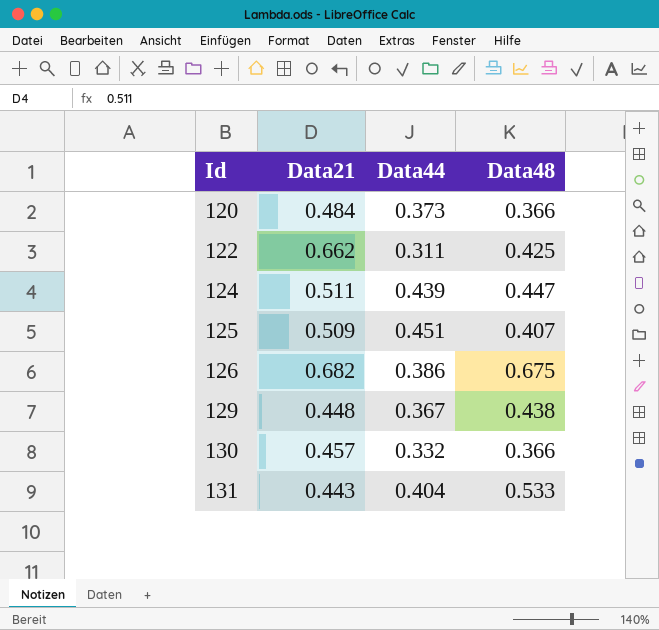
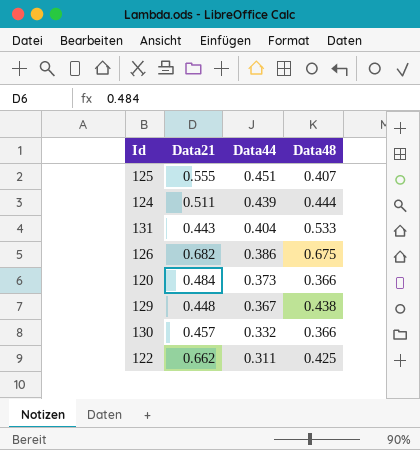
row order: Id ascending -> Data44 descending
125 | Data21: 0.509 -> 0.555
124 | Data48: 0.447 -> 0.444

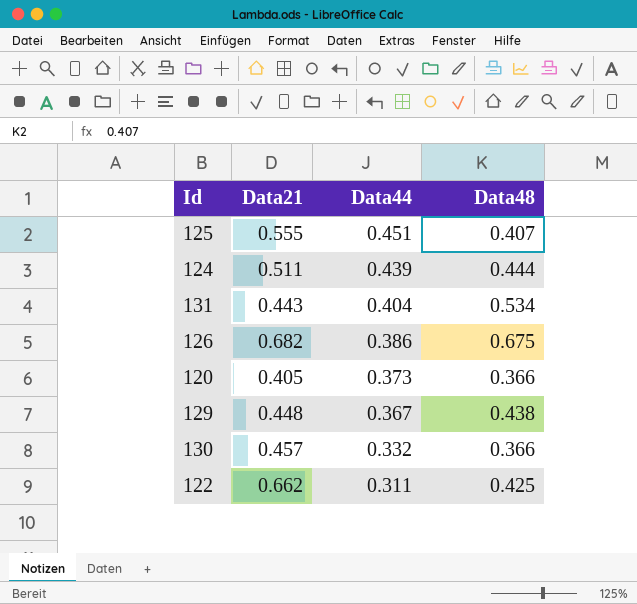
131 | Data48: 0.533 -> 0.534
120 | Data21: 0.484 -> 0.405

